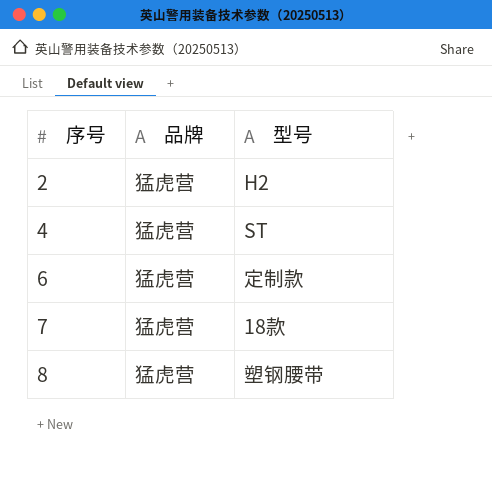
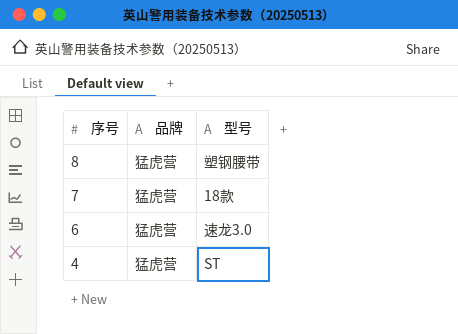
row order: 序号 ascending -> 序号 descending
row 2: 猛虎营 | H2 -> none
6 | 型号: 定制款 -> 速龙3.0

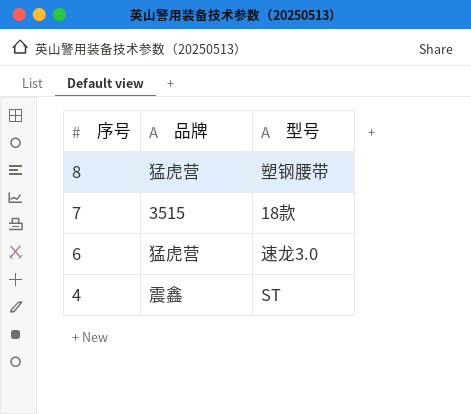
7 | 品牌: 猛虎营 -> 3515
4 | 品牌: 猛虎营 -> 震鑫

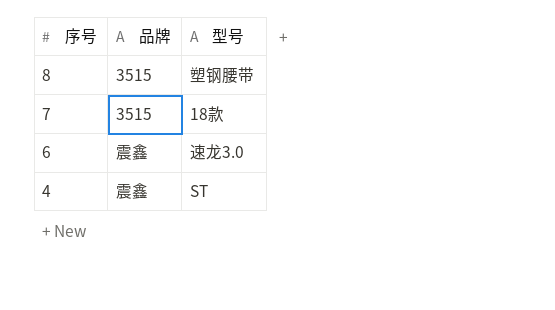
8 | 品牌: 猛虎营 -> 3515
6 | 品牌: 猛虎营 -> 震鑫

